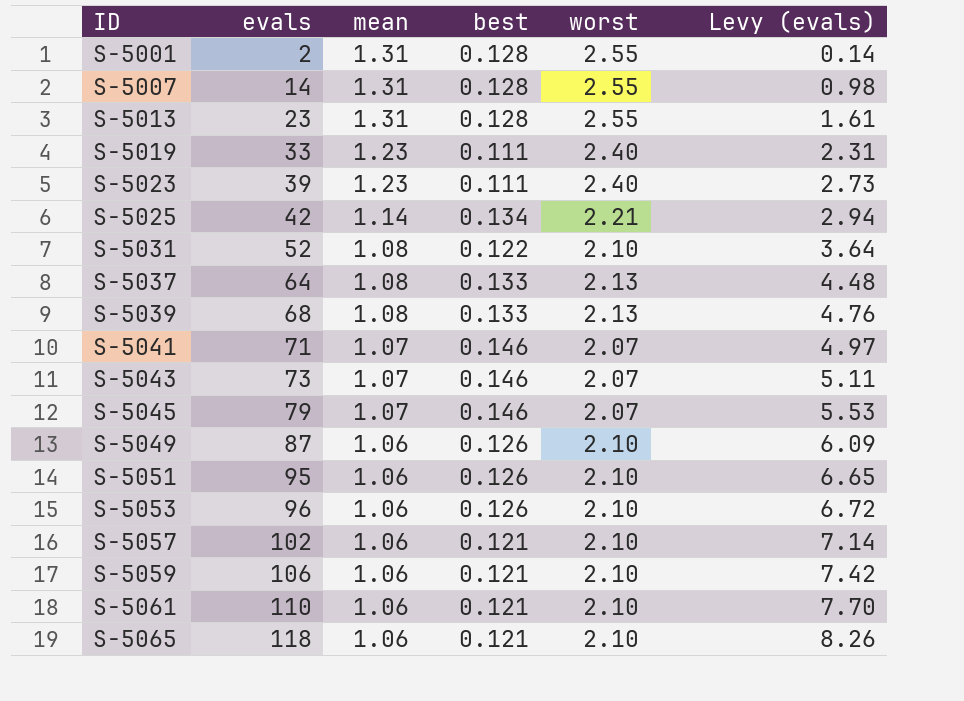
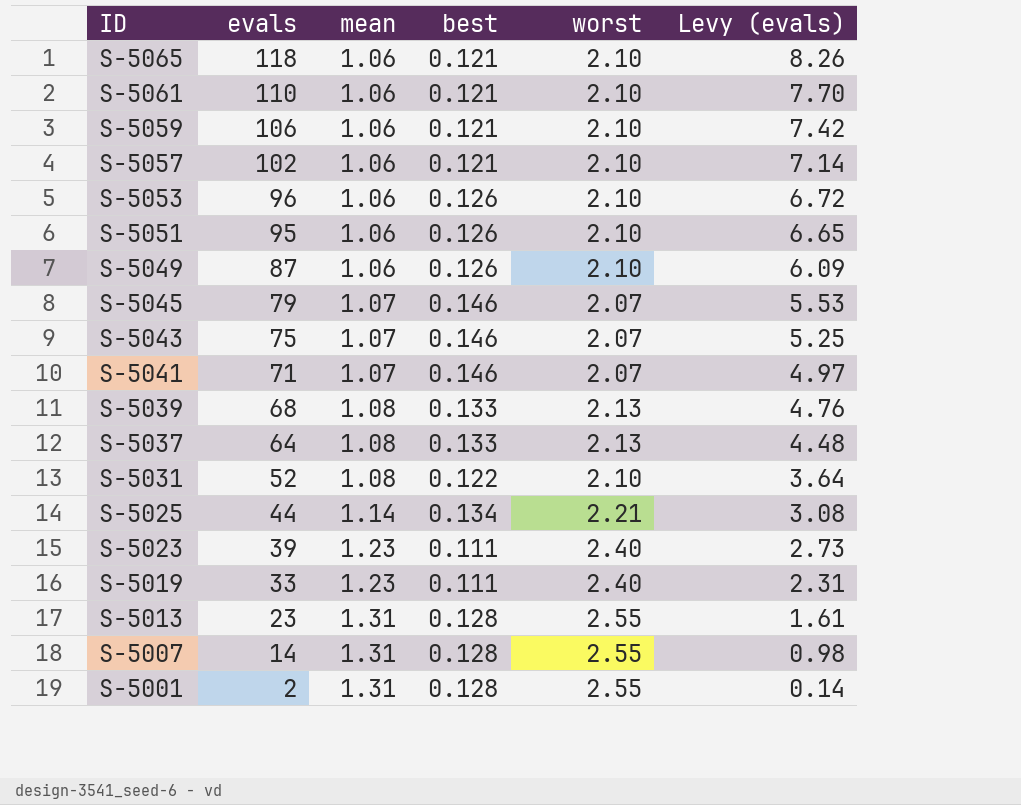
row order: ID ascending -> ID descending
S-5043 | evals: 73 -> 75
S-5043 | Levy (evals): 5.11 -> 5.25
S-5025 | evals: 42 -> 44
S-5025 | Levy (evals): 2.94 -> 3.08

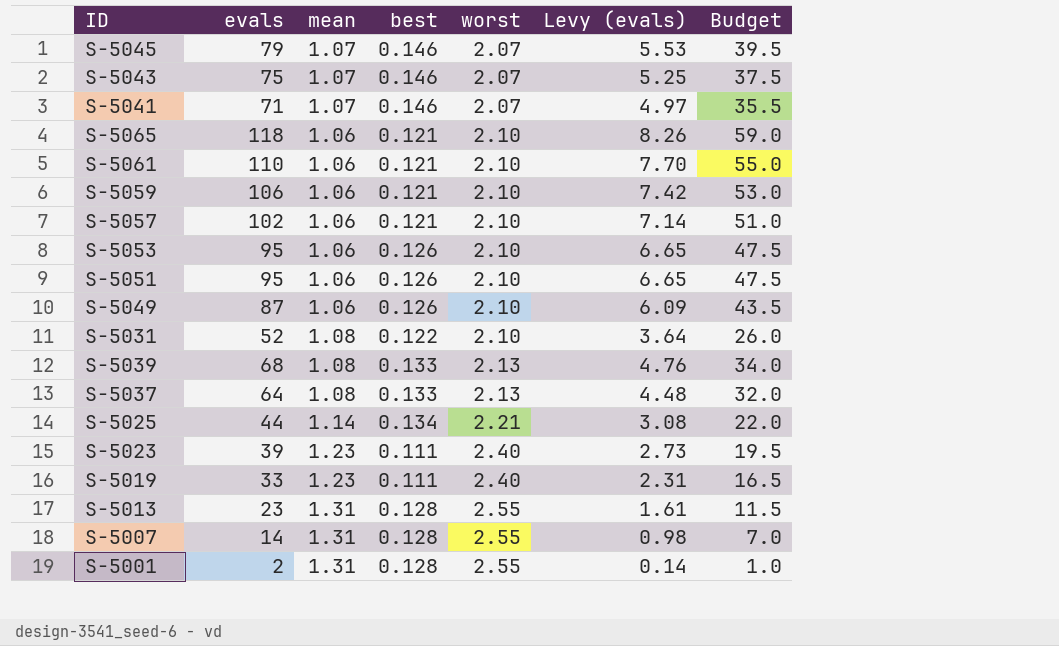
row order: ID descending -> worst ascending
column Budget | formula: none -> [evals] * 0.5
S-5053 | evals: 96 -> 95
S-5053 | Levy (evals): 6.72 -> 6.65

